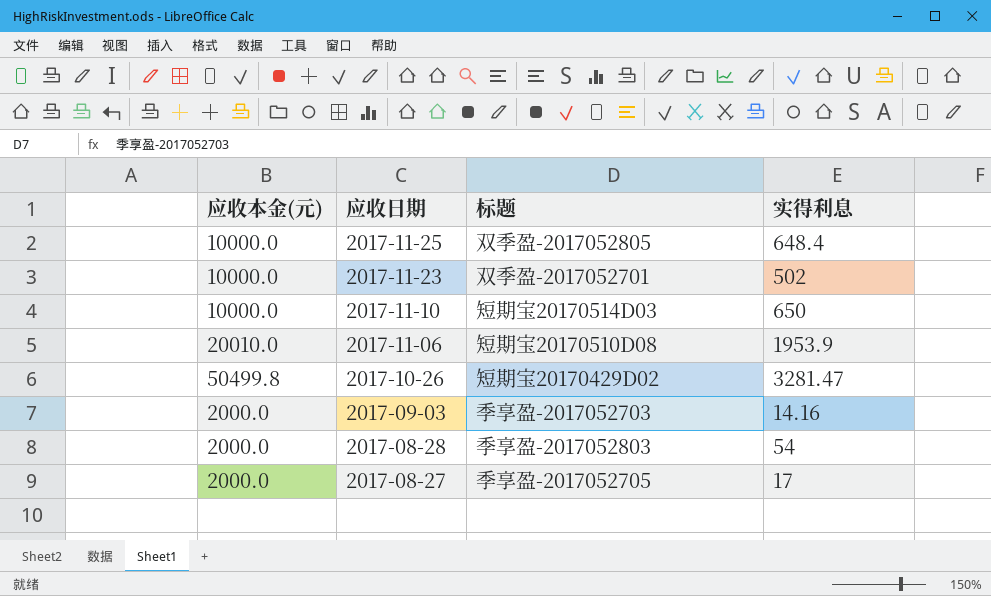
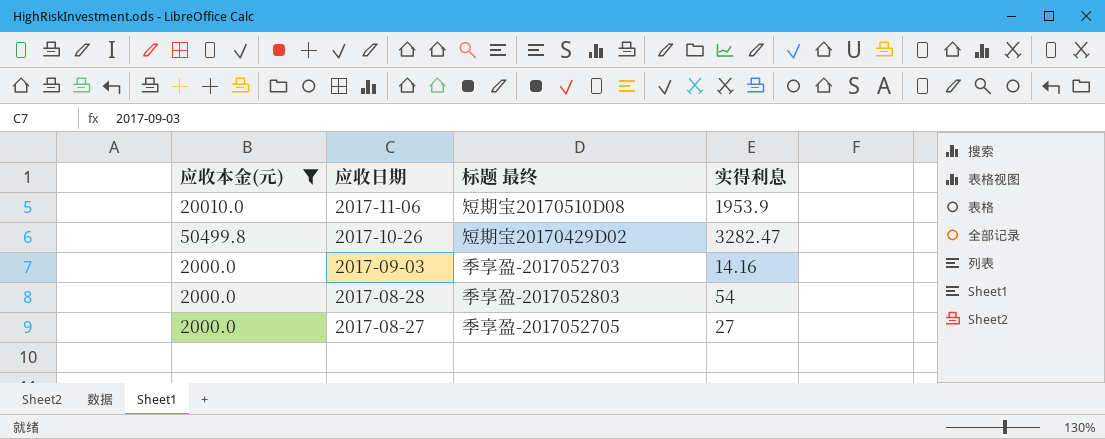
filter: none -> 应收本金(元) != 10000.0
column name: 标题 -> 标题 最终
2017-10-26 | 实得利息: 3281.47 -> 3282.47
2017-08-27 | 实得利息: 17 -> 27

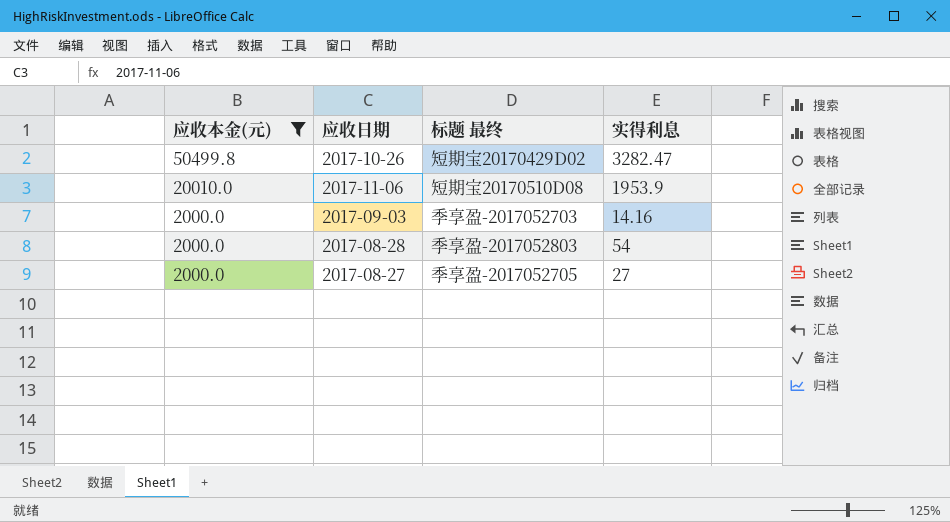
row order: 应收日期 descending -> 应收本金(元) descending

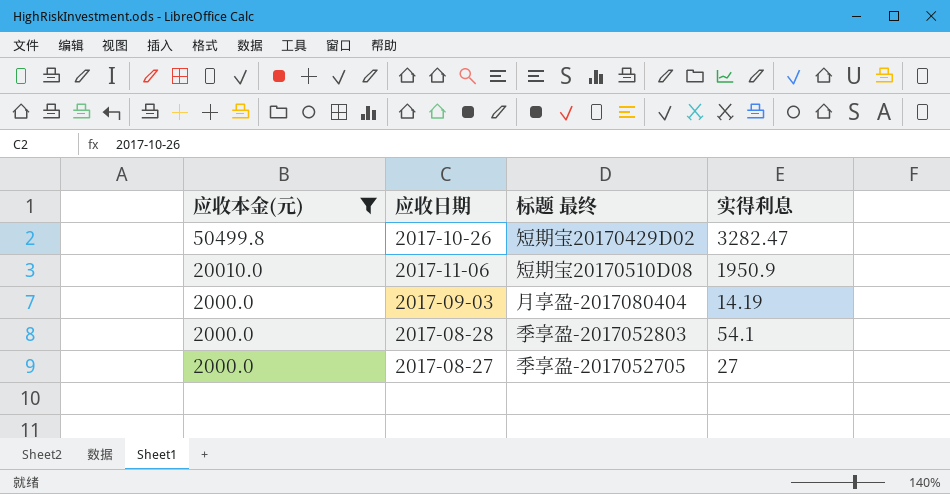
2017-11-06 | 实得利息: 1953.9 -> 1950.9
2017-09-03 | 标题 最终: 季享盈-2017052703 -> 月享盈-2017080404
2017-09-03 | 实得利息: 14.16 -> 14.19
2017-08-28 | 实得利息: 54 -> 54.1

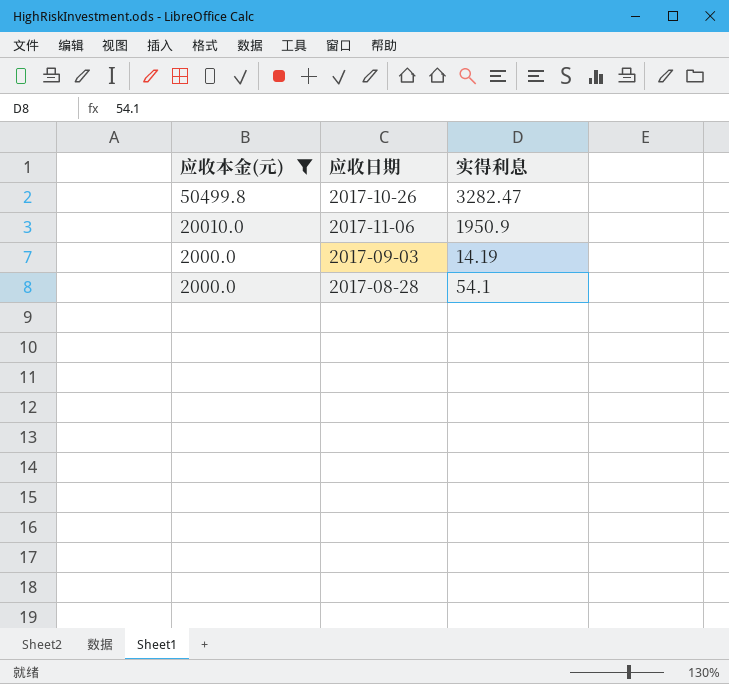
column 标题 最终 | position: 3 -> none
row 2017-08-27: 2000.0 | 季享盈-2017052705 | 27 -> none

